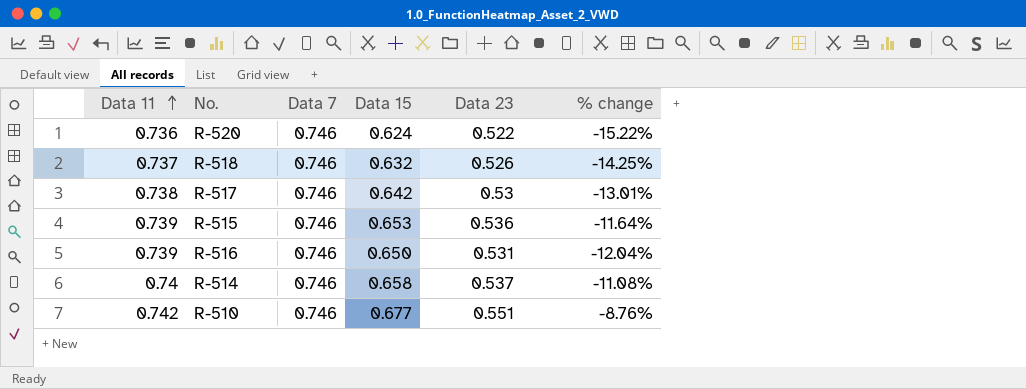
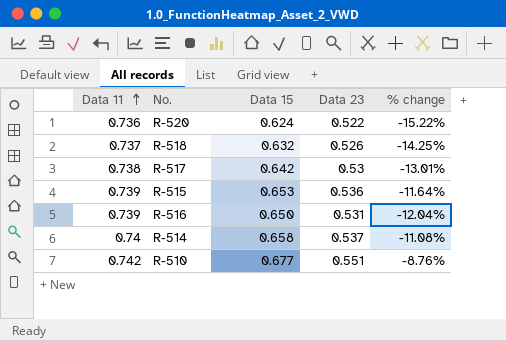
column Data 7 | position: 3 -> none

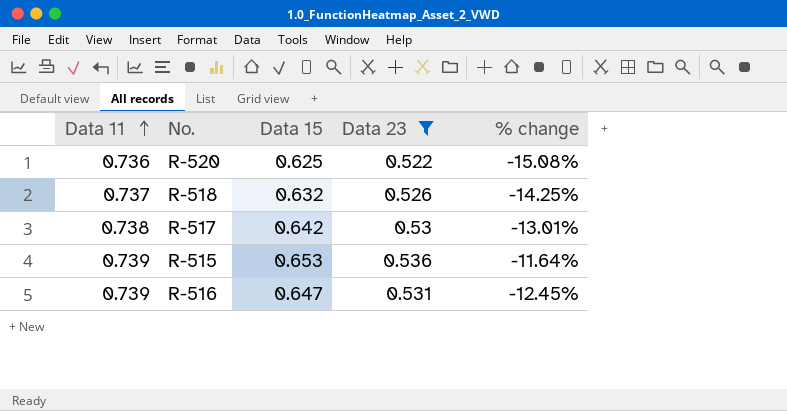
filter: none -> Data 23 <= 0.536
R-520 | Data 15: 0.624 -> 0.625
R-520 | % change: -15.22% -> -15.08%
R-516 | Data 15: 0.650 -> 0.647
R-516 | % change: -12.04% -> -12.45%

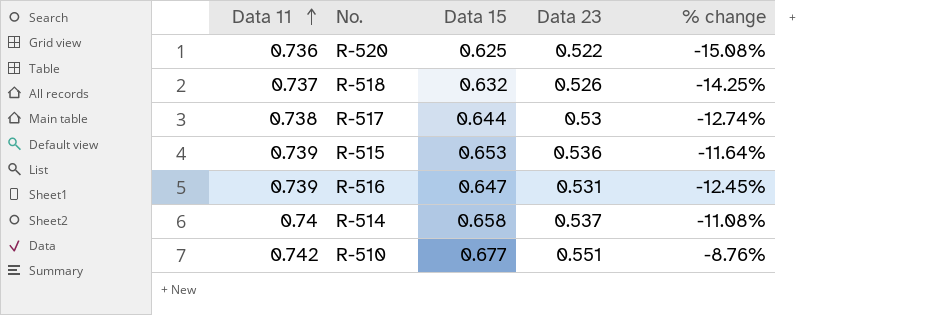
filter: Data 23 <= 0.536 -> none
R-517 | Data 15: 0.642 -> 0.644
R-517 | % change: -13.01% -> -12.74%

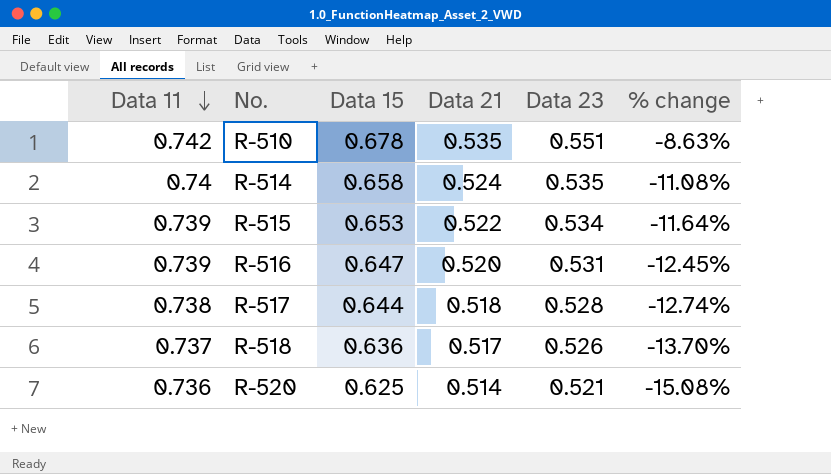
row order: Data 11 ascending -> Data 11 descending
column Data 21 | position: none -> 4
R-510 | Data 15: 0.677 -> 0.678
R-510 | % change: -8.76% -> -8.63%
R-514 | Data 23: 0.537 -> 0.535
R-515 | Data 23: 0.536 -> 0.534
R-517 | Data 23: 0.53 -> 0.528
R-518 | Data 15: 0.632 -> 0.636
R-518 | % change: -14.25% -> -13.70%
R-520 | Data 23: 0.522 -> 0.521

